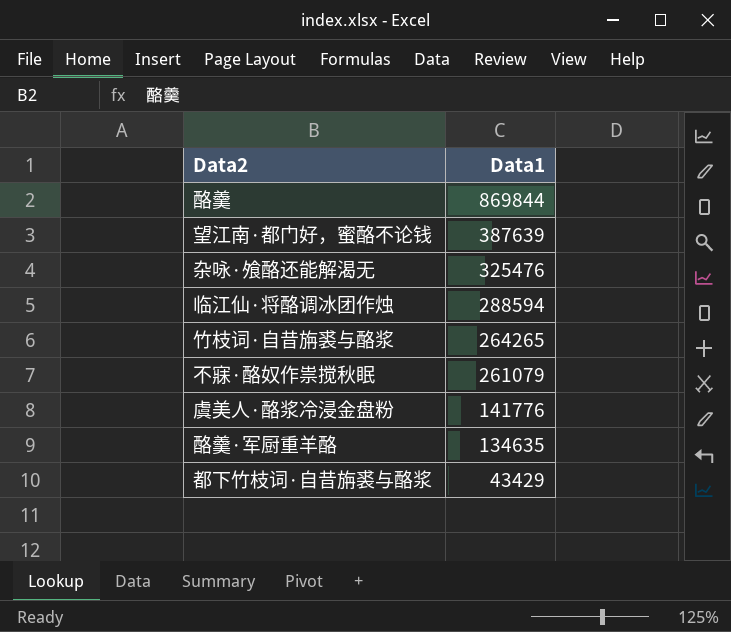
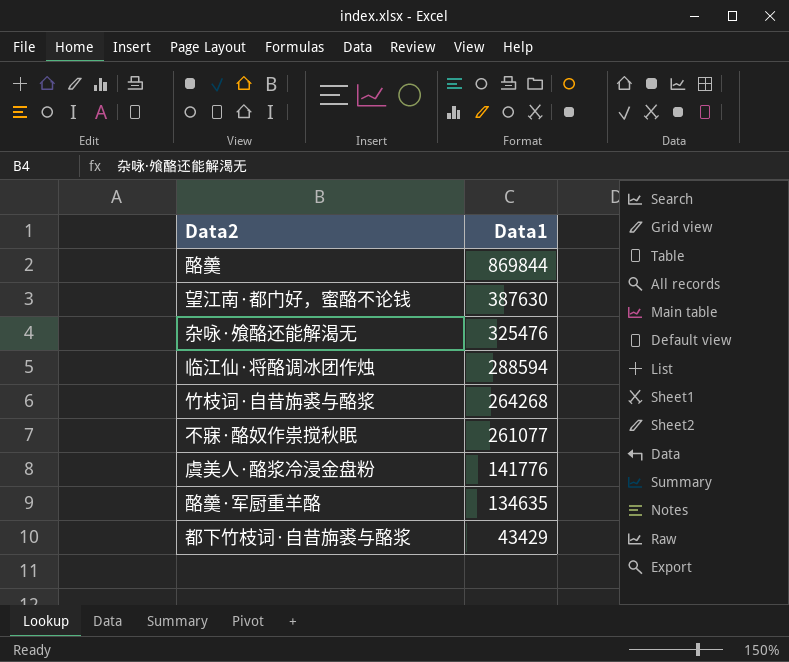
望江南·都门好，蜜酪不论钱 | Data1: 387639 -> 387630
竹枝词·自昔旃裘与酪浆 | Data1: 264265 -> 264268
不寐·酪奴作祟搅秋眠 | Data1: 261079 -> 261077

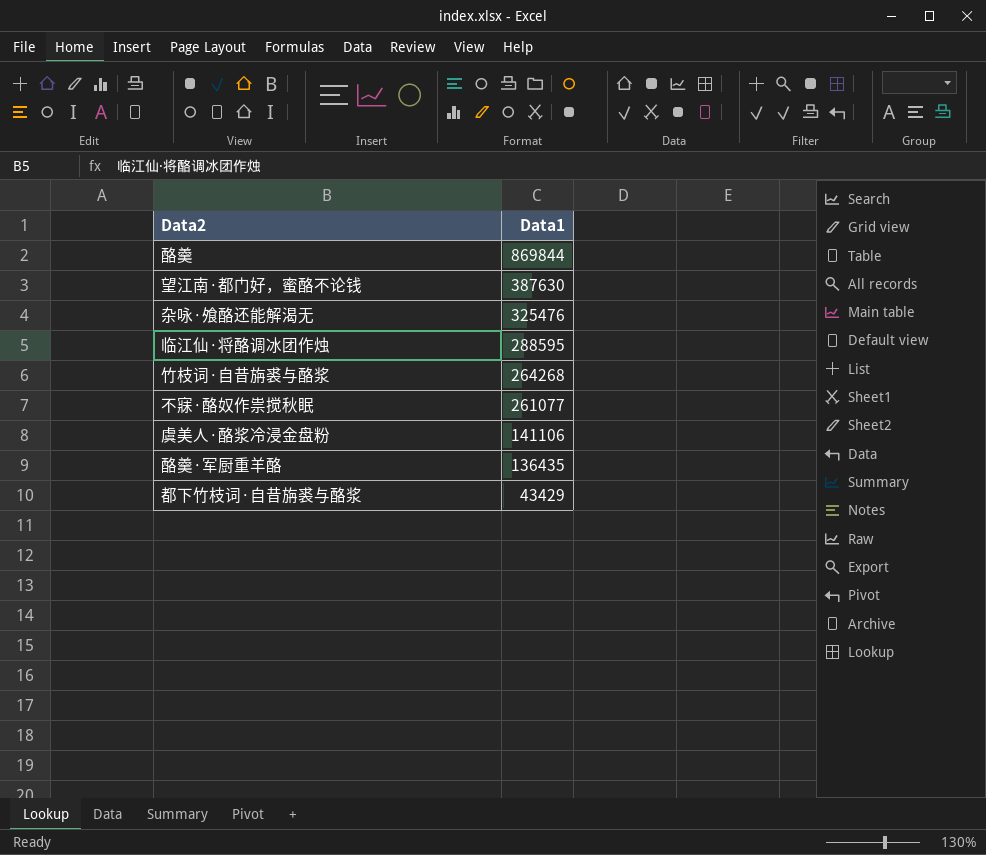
临江仙·将酪调冰团作烛 | Data1: 288594 -> 288595
虞美人·酪浆冷浸金盘粉 | Data1: 141776 -> 141106
酪羹·军厨重羊酪 | Data1: 134635 -> 136435

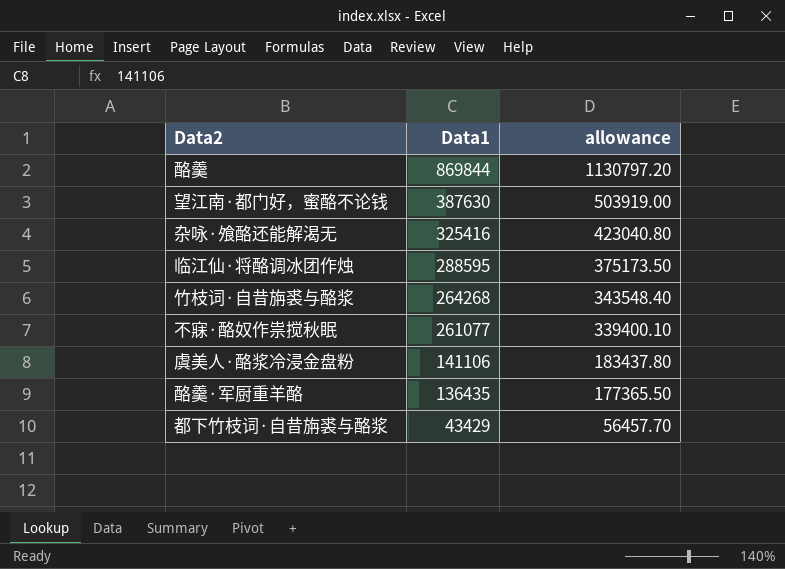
column allowance | formula: none -> [Data1] * 1.3
杂咏·飧酪还能解渴无 | Data1: 325476 -> 325416

